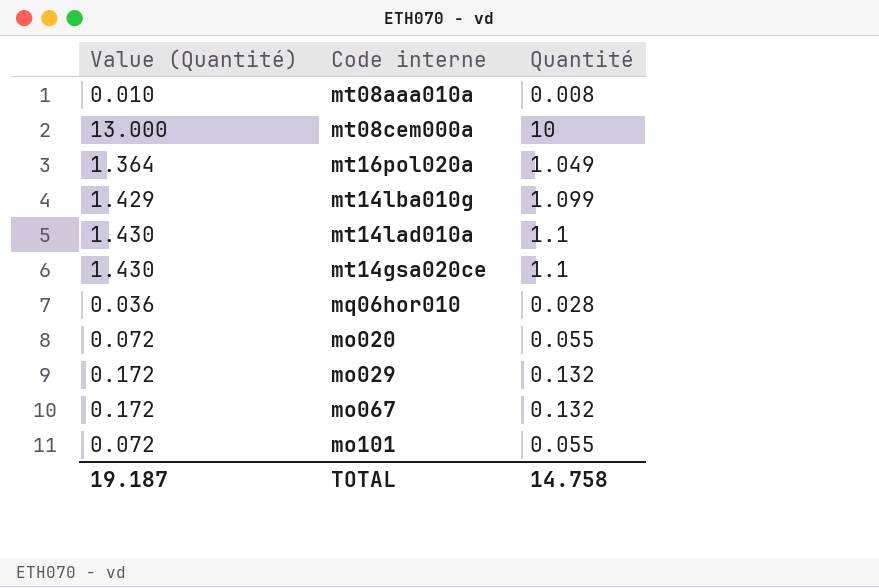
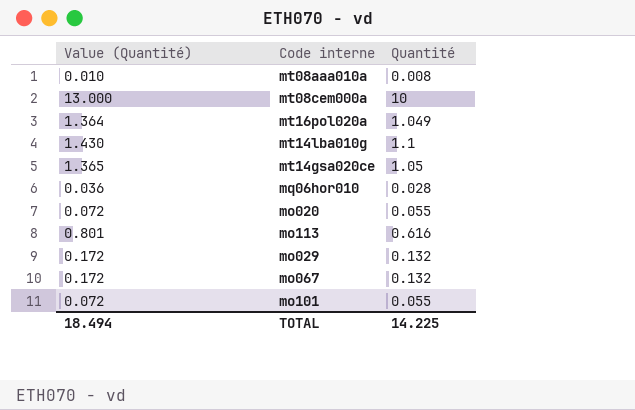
row mt14lad010a: 1.430 | 1.1 -> none
mt14lba010g | Value (Quantité): 1.429 -> 1.430
mt14lba010g | Quantité: 1.099 -> 1.1
mt14gsa020ce | Value (Quantité): 1.430 -> 1.365
mt14gsa020ce | Quantité: 1.1 -> 1.05
row mo113: none -> 0.801 | 0.616
TOTAL | Value (Quantité): 19.187 -> 18.494
TOTAL | Quantité: 14.758 -> 14.225

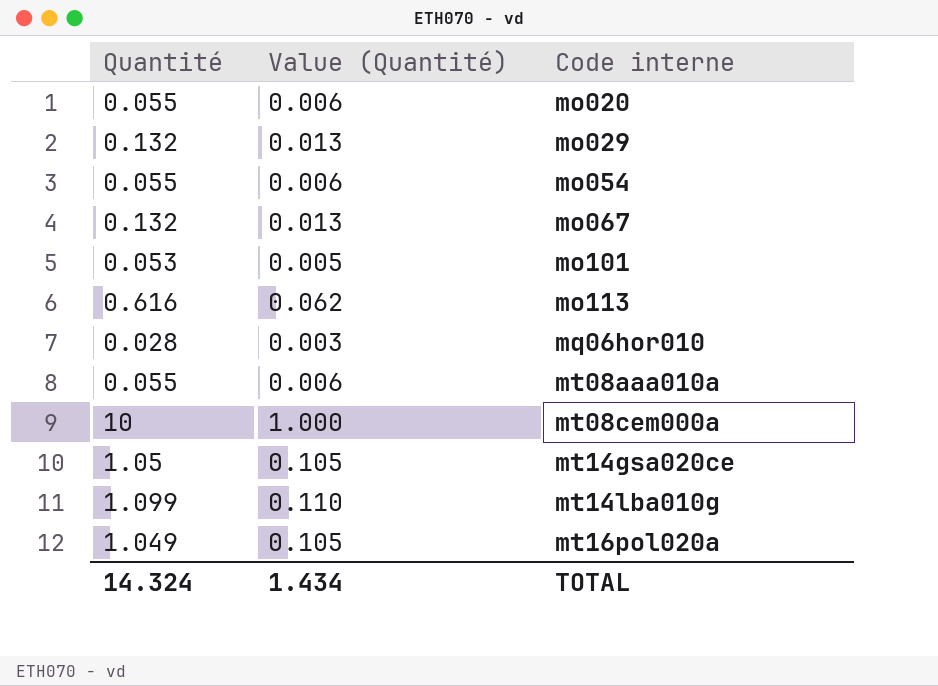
row order: none -> Code interne ascending
column Quantité | position: 3 -> 1
column Value (Quantité) | formula: [Quantité] * 1.3 -> [Quantité] * 0.1
row mo054: none -> 0.055 | 0.006
mo101 | Quantité: 0.055 -> 0.053
mt08aaa010a | Quantité: 0.008 -> 0.055
mt14lba010g | Quantité: 1.1 -> 1.099
TOTAL | Quantité: 14.225 -> 14.324
TOTAL | Value (Quantité): 18.494 -> 1.434

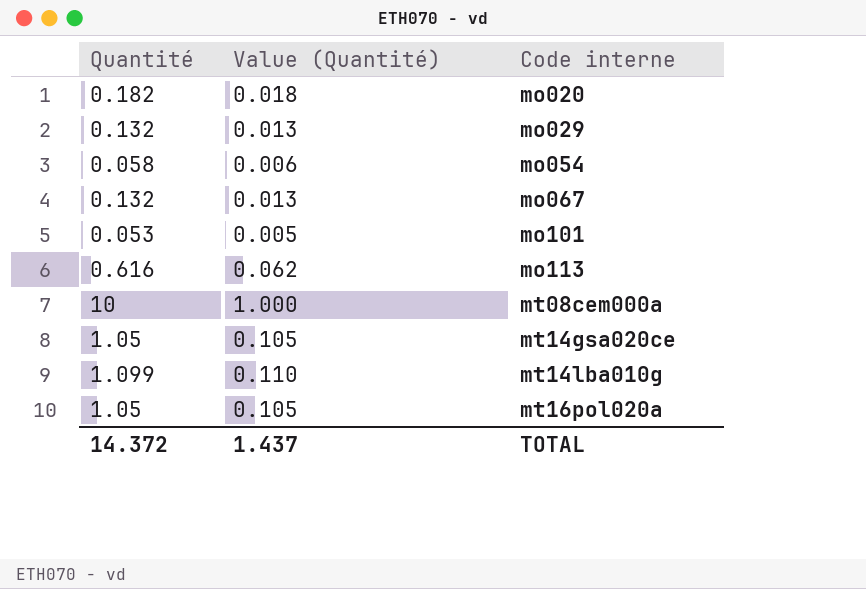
row mq06hor010: 0.028 | 0.003 -> none
row mt08aaa010a: 0.055 | 0.006 -> none
mo020 | Quantité: 0.055 -> 0.182
mo020 | Value (Quantité): 0.006 -> 0.018
mo054 | Quantité: 0.055 -> 0.058
mt16pol020a | Quantité: 1.049 -> 1.05
TOTAL | Quantité: 14.324 -> 14.372
TOTAL | Value (Quantité): 1.434 -> 1.437

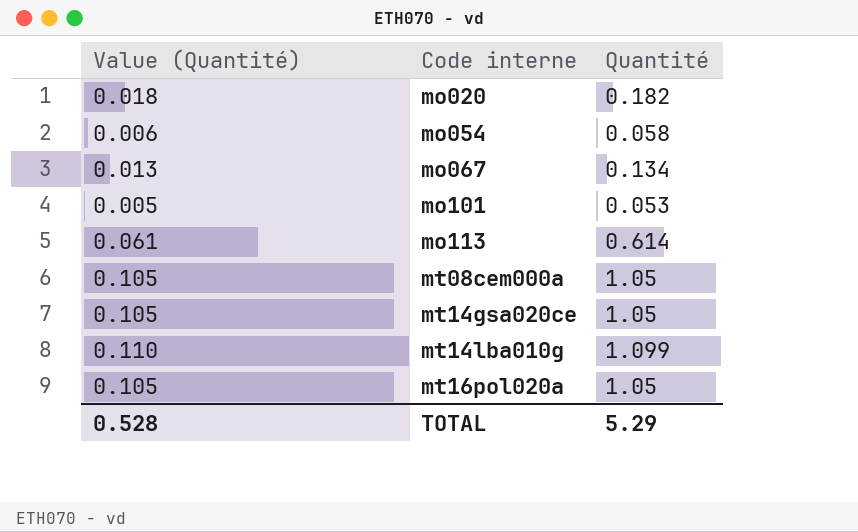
column Quantité | position: 1 -> 3
row mo029: 0.132 | 0.013 -> none
mo067 | Quantité: 0.132 -> 0.134
mo113 | Value (Quantité): 0.062 -> 0.061
mo113 | Quantité: 0.616 -> 0.614
mt08cem000a | Value (Quantité): 1.000 -> 0.105
mt08cem000a | Quantité: 10 -> 1.05
TOTAL | Value (Quantité): 1.437 -> 0.528
TOTAL | Quantité: 14.372 -> 5.29

